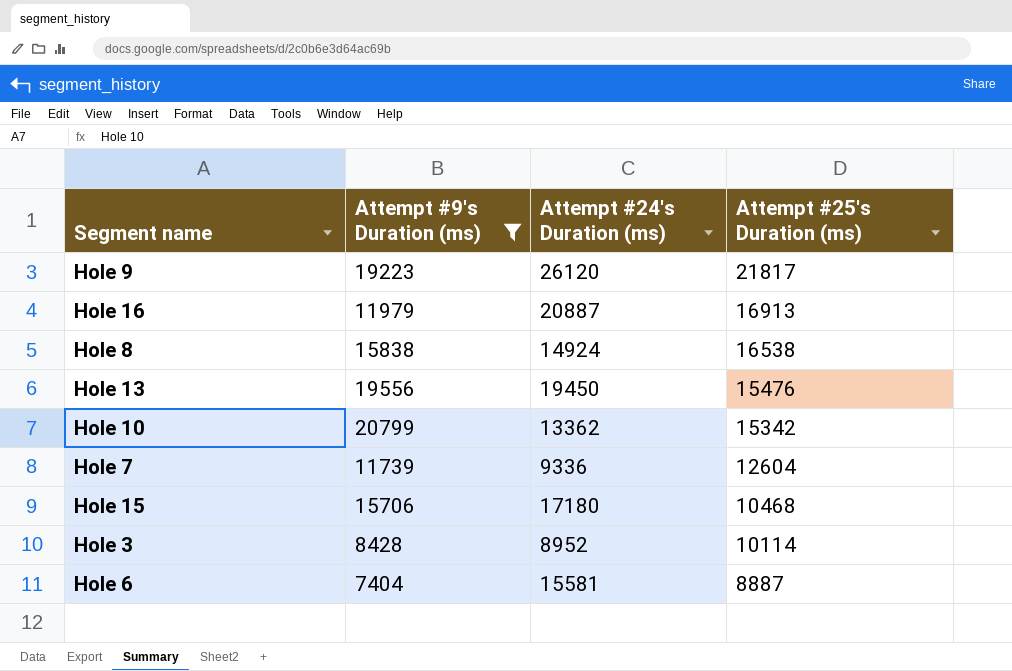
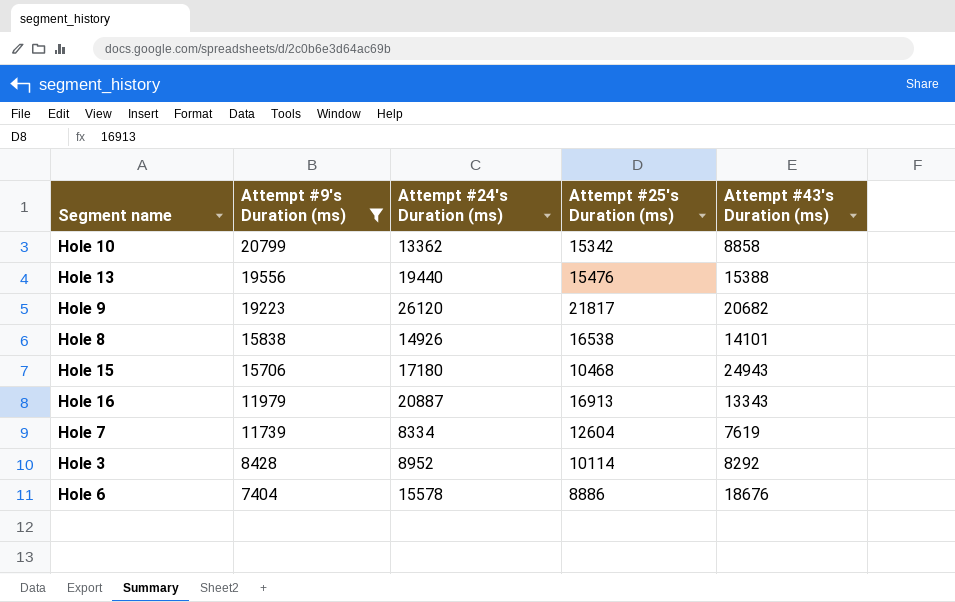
row order: Attempt #25's Duration (ms) descending -> Attempt #9's Duration (ms) descending
column Attempt #43's Duration (ms) | position: none -> 5
Hole 13 | Attempt #24's Duration (ms): 19450 -> 19440
Hole 8 | Attempt #24's Duration (ms): 14924 -> 14926
Hole 7 | Attempt #24's Duration (ms): 9336 -> 8334
Hole 6 | Attempt #24's Duration (ms): 15581 -> 15578
Hole 6 | Attempt #25's Duration (ms): 8887 -> 8886

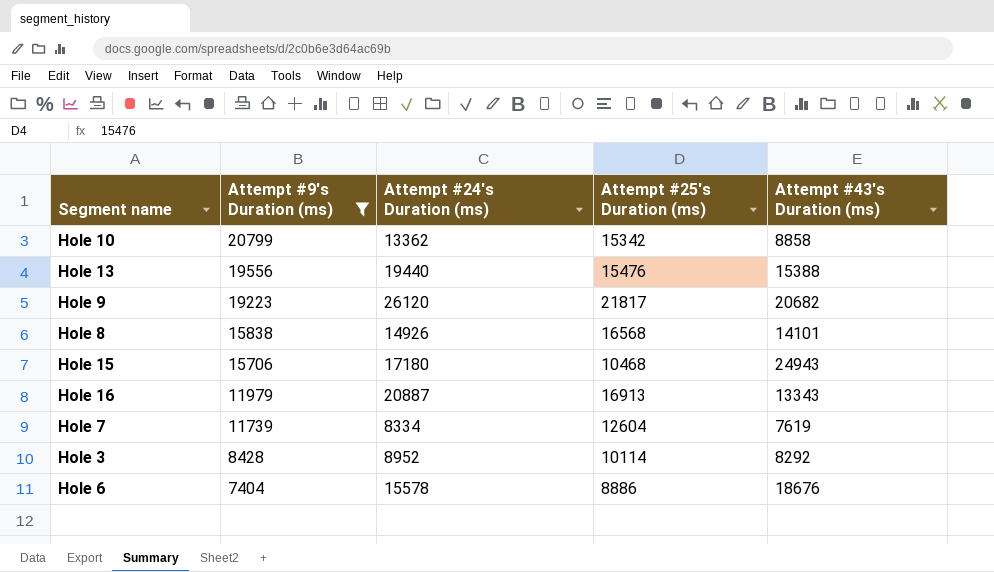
Hole 8 | Attempt #25's Duration (ms): 16538 -> 16568

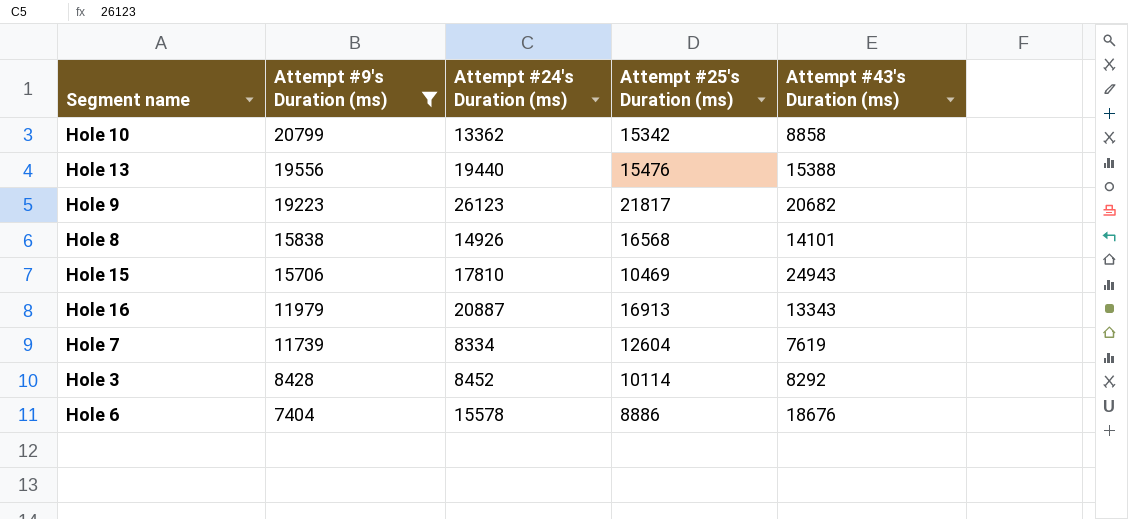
Hole 9 | Attempt #24's Duration (ms): 26120 -> 26123
Hole 15 | Attempt #24's Duration (ms): 17180 -> 17810
Hole 15 | Attempt #25's Duration (ms): 10468 -> 10469
Hole 3 | Attempt #24's Duration (ms): 8952 -> 8452

